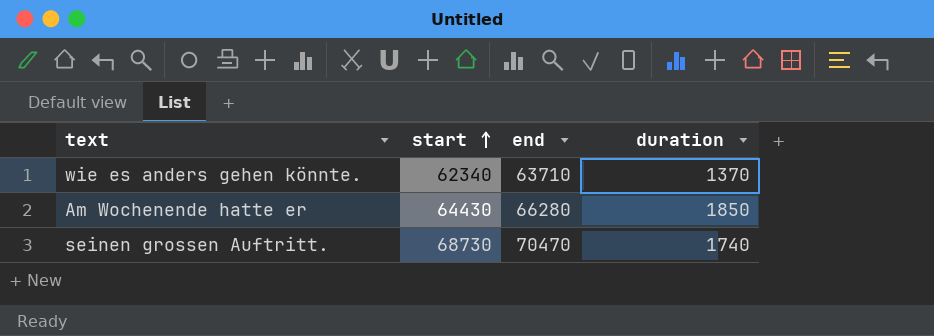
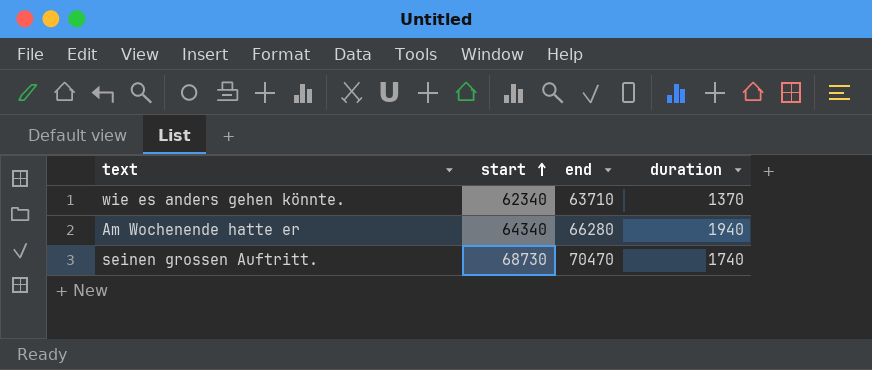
Am Wochenende hatte er | start: 64430 -> 64340
Am Wochenende hatte er | duration: 1850 -> 1940

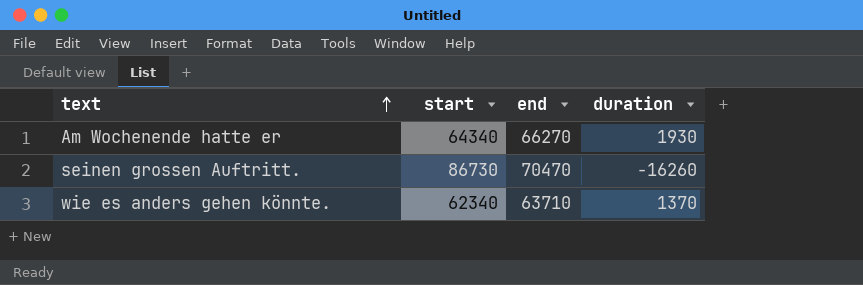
row order: start ascending -> text ascending
Am Wochenende hatte er | end: 66280 -> 66270
Am Wochenende hatte er | duration: 1940 -> 1930
seinen grossen Auftritt. | start: 68730 -> 86730
seinen grossen Auftritt. | duration: 1740 -> -16260

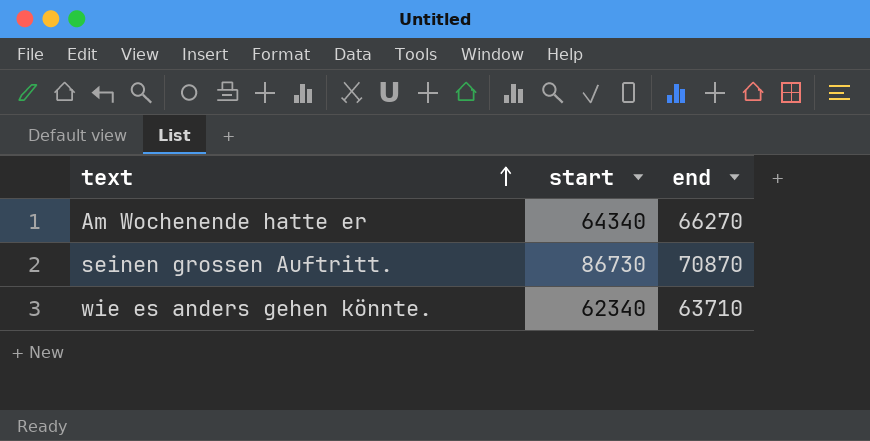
column duration | formula: [end] - [start] -> none
seinen grossen Auftritt. | end: 70470 -> 70870

